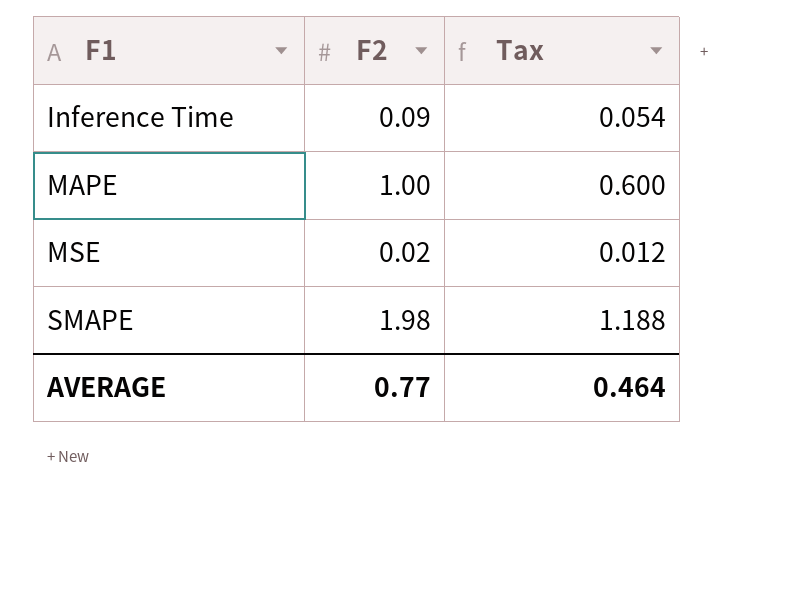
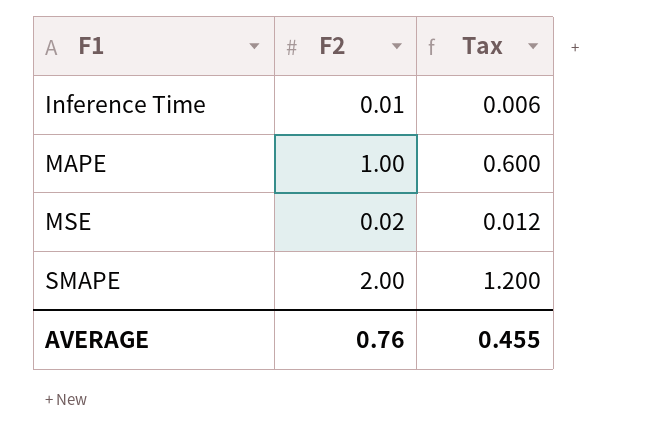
Inference Time | F2: 0.09 -> 0.01
Inference Time | Tax: 0.054 -> 0.006
SMAPE | F2: 1.98 -> 2.00
SMAPE | Tax: 1.188 -> 1.200
AVERAGE | F2: 0.77 -> 0.76
AVERAGE | Tax: 0.464 -> 0.455

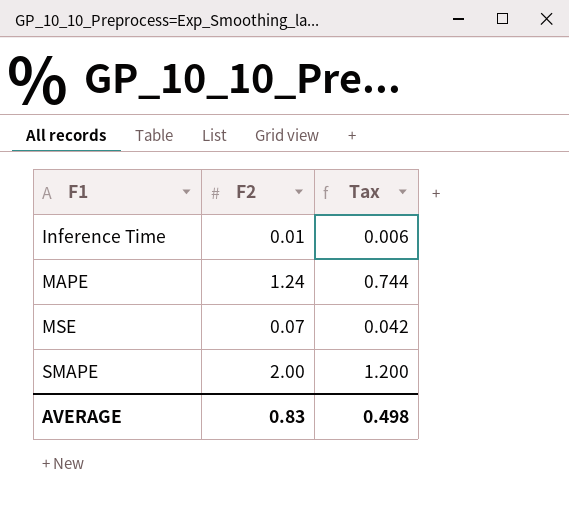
MAPE | F2: 1.00 -> 1.24
MAPE | Tax: 0.600 -> 0.744
MSE | F2: 0.02 -> 0.07
MSE | Tax: 0.012 -> 0.042
AVERAGE | F2: 0.76 -> 0.83
AVERAGE | Tax: 0.455 -> 0.498

